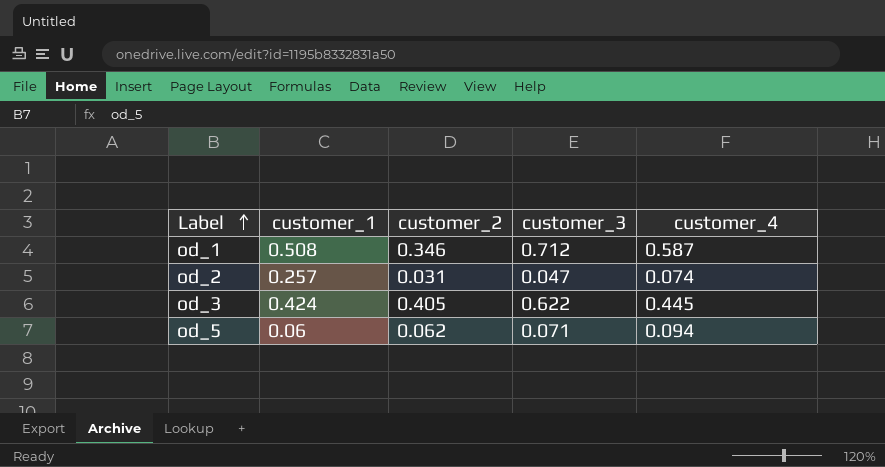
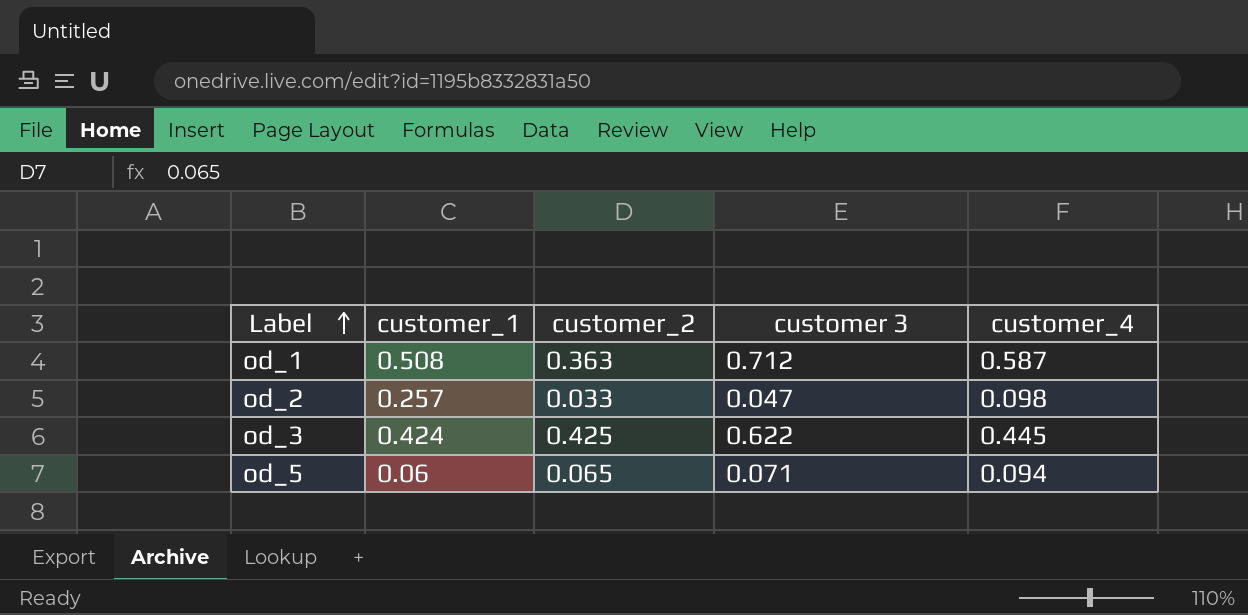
column name: customer_3 -> customer 3
od_1 | customer_2: 0.346 -> 0.363
od_2 | customer_2: 0.031 -> 0.033
od_2 | customer_4: 0.074 -> 0.098
od_3 | customer_2: 0.405 -> 0.425
od_5 | customer_2: 0.062 -> 0.065

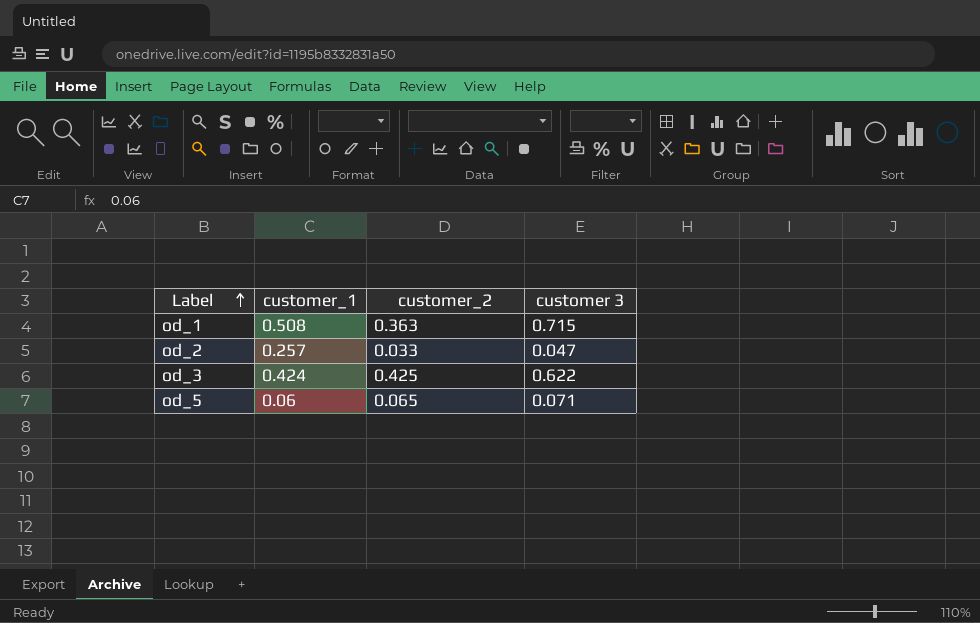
column customer_4 | position: 5 -> none
od_1 | customer 3: 0.712 -> 0.715

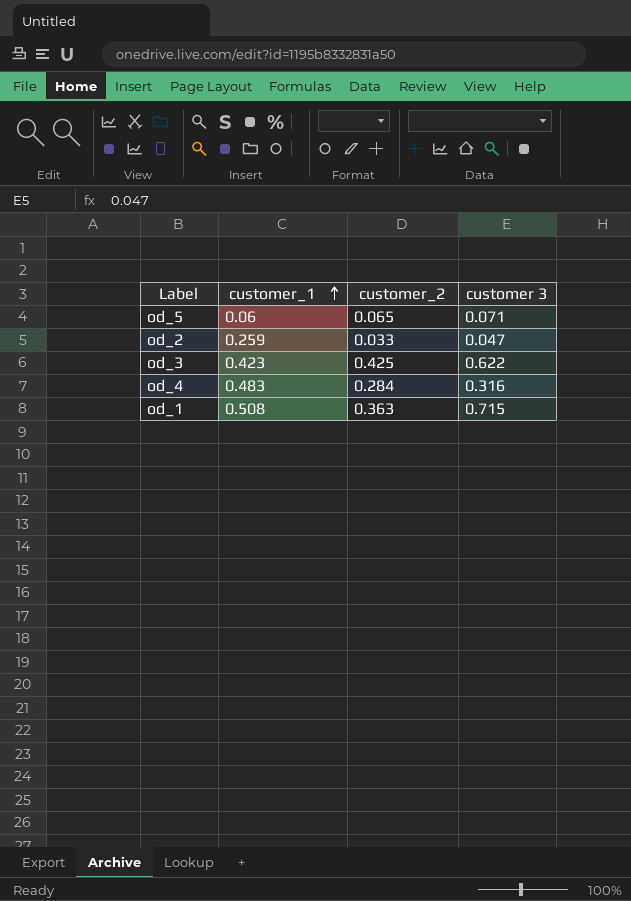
row order: Label ascending -> customer_1 ascending
od_2 | customer_1: 0.257 -> 0.259
od_3 | customer_1: 0.424 -> 0.423
row od_4: none -> 0.483 | 0.284 | 0.316

